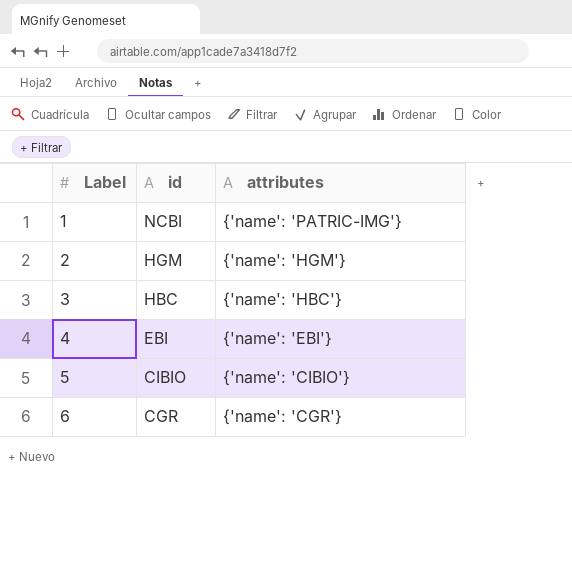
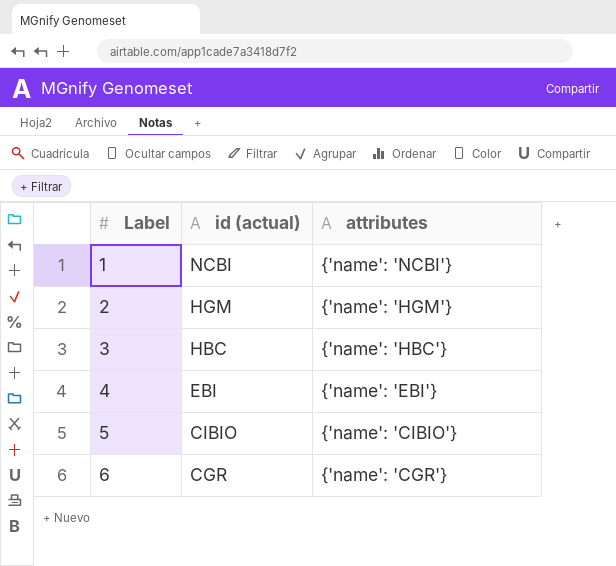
column name: id -> id (actual)
1 | attributes: {'name': 'PATRIC-IMG'} -> {'name': 'NCBI'}

